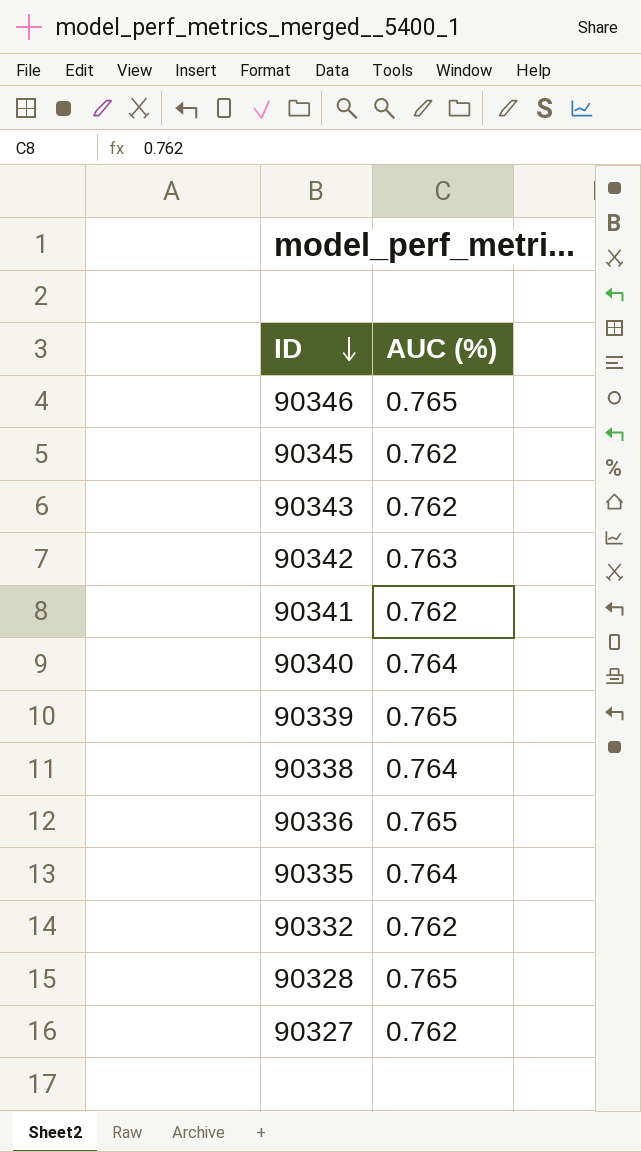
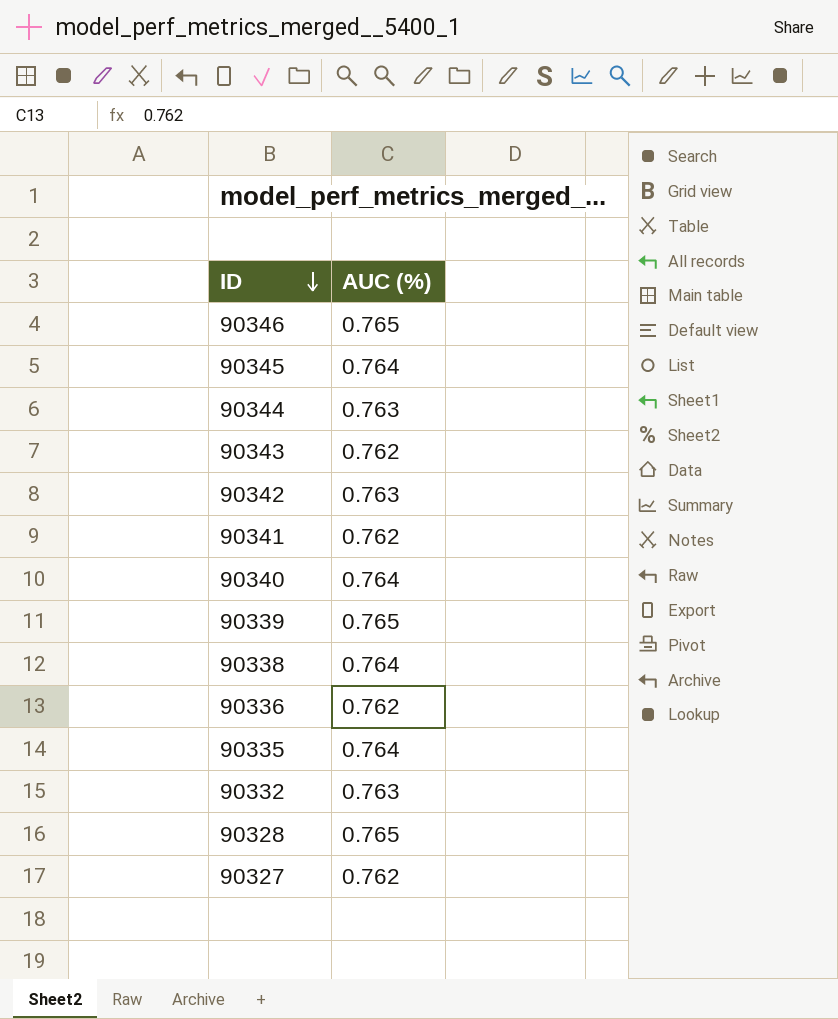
90345 | AUC (%): 0.762 -> 0.764
row 90344: none -> 0.763
90336 | AUC (%): 0.765 -> 0.762
90332 | AUC (%): 0.762 -> 0.763

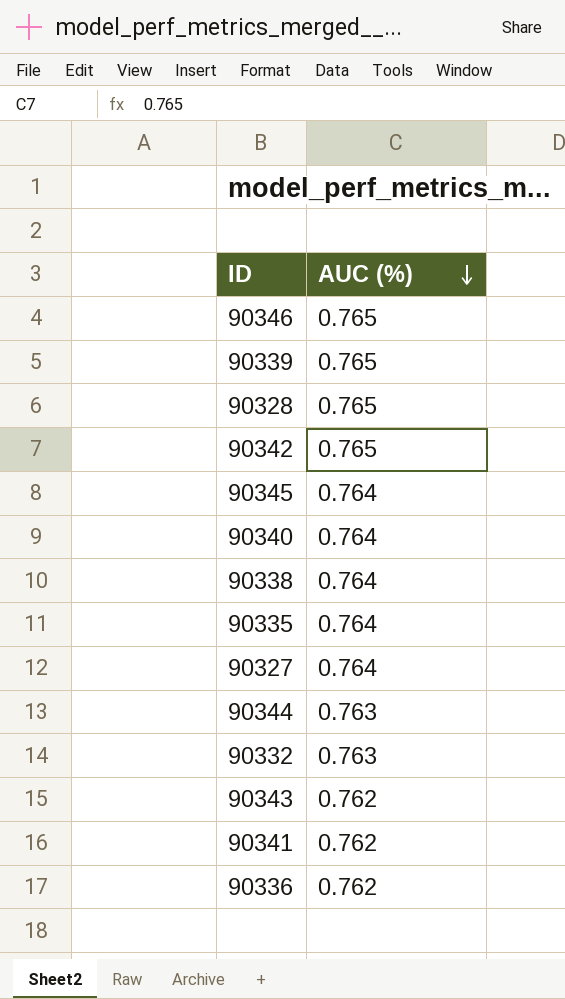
row order: ID descending -> AUC (%) descending
90342 | AUC (%): 0.763 -> 0.765
90327 | AUC (%): 0.762 -> 0.764

